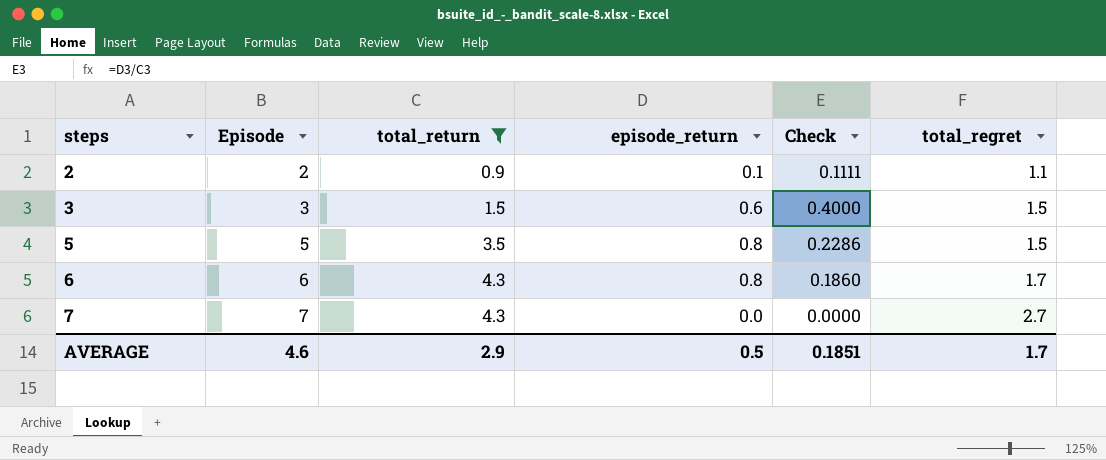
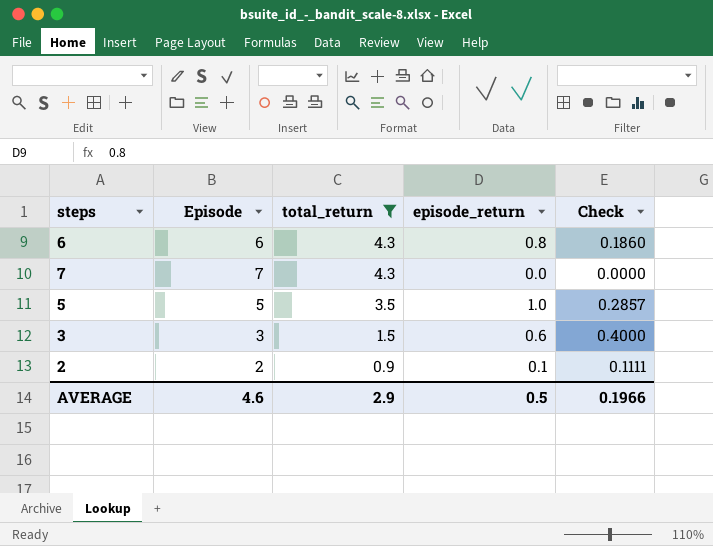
row order: steps ascending -> total_return descending
column total_regret | formula: [Episode] - [total_return] -> none
5 | episode_return: 0.8 -> 1.0
5 | Check: 0.2286 -> 0.2857
AVERAGE | Check: 0.1851 -> 0.1966

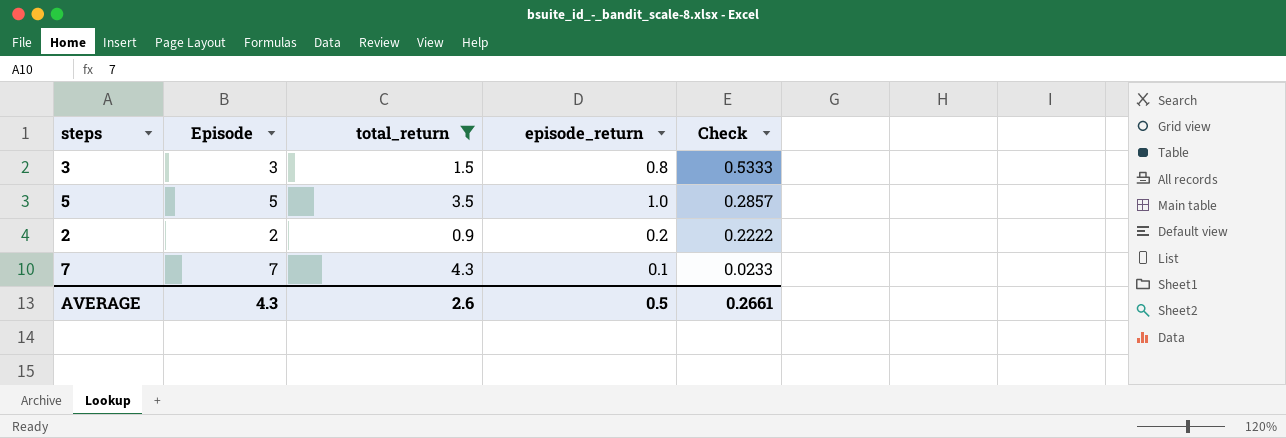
row order: total_return descending -> Check descending
row 6: 6 | 4.3 | 0.8 | 0.1860 -> none
3 | episode_return: 0.6 -> 0.8
3 | Check: 0.4000 -> 0.5333
2 | episode_return: 0.1 -> 0.2
2 | Check: 0.1111 -> 0.2222
7 | episode_return: 0.0 -> 0.1
7 | Check: 0.0000 -> 0.0233
AVERAGE | Episode: 4.6 -> 4.3
AVERAGE | total_return: 2.9 -> 2.6
AVERAGE | Check: 0.1966 -> 0.2661

